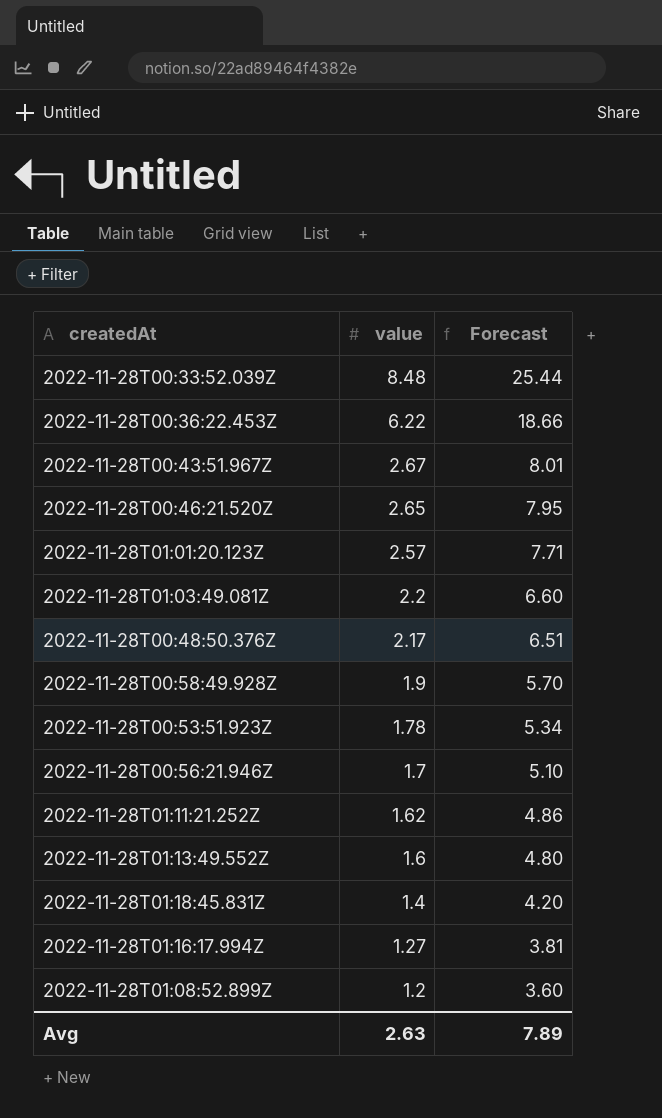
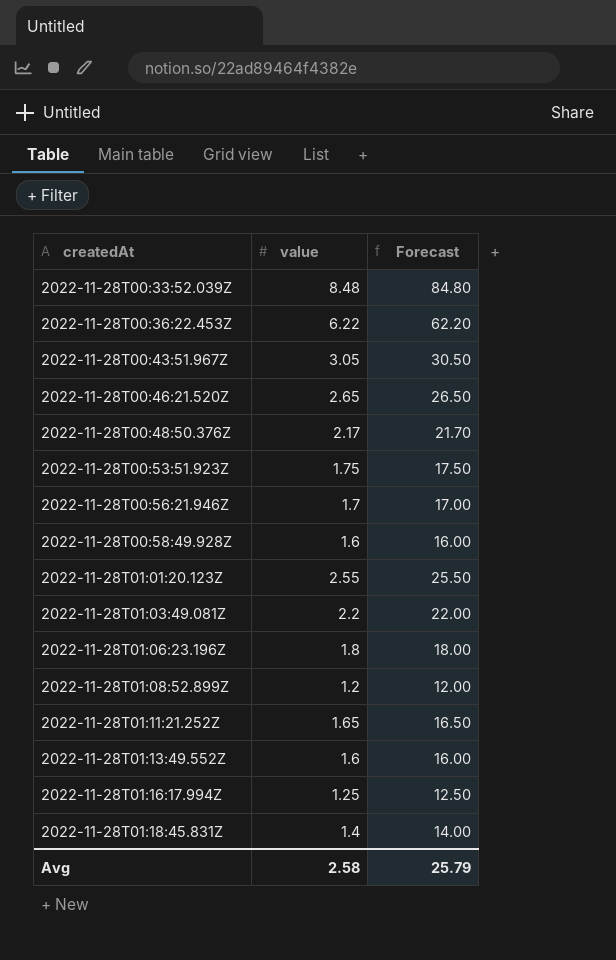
row order: value descending -> createdAt ascending
column Forecast | formula: [value] * 3 -> [value] * 10
2022-11-28T00:43:51.967Z | value: 2.67 -> 3.05
2022-11-28T00:53:51.923Z | value: 1.78 -> 1.75
2022-11-28T00:58:49.928Z | value: 1.9 -> 1.6
2022-11-28T01:01:20.123Z | value: 2.57 -> 2.55
row 2022-11-28T01:06:23.196Z: none -> 1.8 | 18.00
2022-11-28T01:11:21.252Z | value: 1.62 -> 1.65
2022-11-28T01:16:17.994Z | value: 1.27 -> 1.25
Avg | value: 2.63 -> 2.58
Avg | Forecast: 7.89 -> 25.79

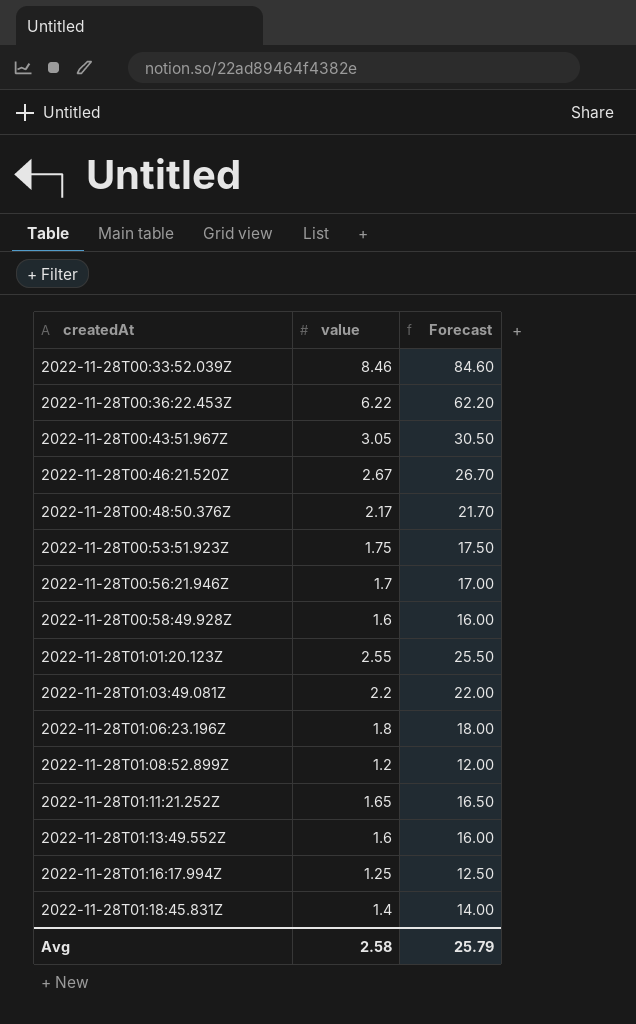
2022-11-28T00:33:52.039Z | value: 8.48 -> 8.46
2022-11-28T00:33:52.039Z | Forecast: 84.80 -> 84.60
2022-11-28T00:46:21.520Z | value: 2.65 -> 2.67
2022-11-28T00:46:21.520Z | Forecast: 26.50 -> 26.70

